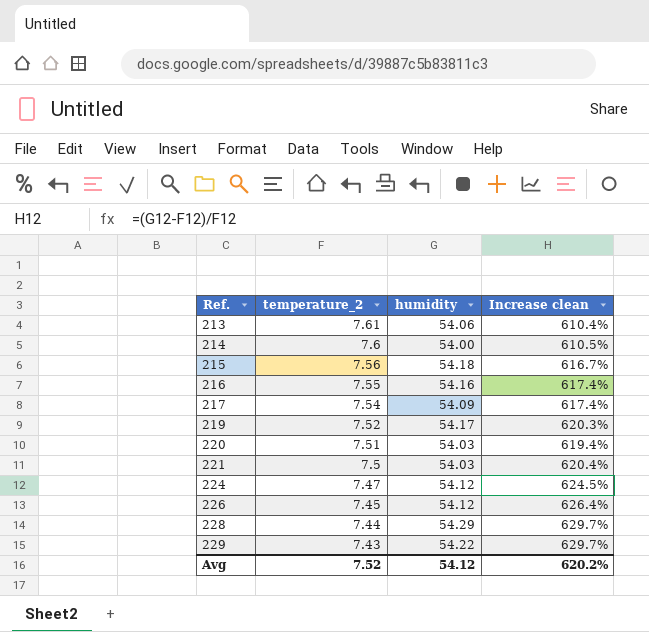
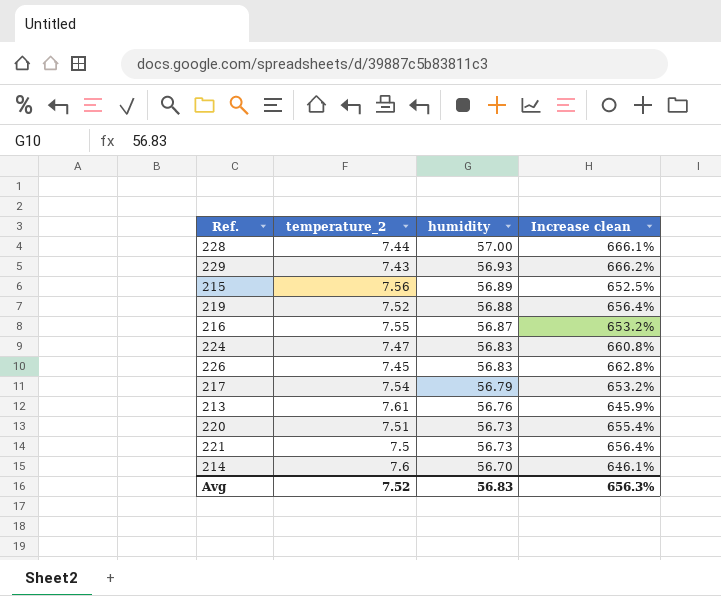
row order: Ref. ascending -> humidity descending
228 | humidity: 54.29 -> 57.00
228 | Increase clean: 629.7% -> 666.1%
229 | humidity: 54.22 -> 56.93
229 | Increase clean: 629.7% -> 666.2%
215 | humidity: 54.18 -> 56.89
215 | Increase clean: 616.7% -> 652.5%
219 | humidity: 54.17 -> 56.88
219 | Increase clean: 620.3% -> 656.4%
216 | humidity: 54.16 -> 56.87
216 | Increase clean: 617.4% -> 653.2%
224 | humidity: 54.12 -> 56.83
224 | Increase clean: 624.5% -> 660.8%
226 | humidity: 54.12 -> 56.83
226 | Increase clean: 626.4% -> 662.8%
217 | humidity: 54.09 -> 56.79
217 | Increase clean: 617.4% -> 653.2%
213 | humidity: 54.06 -> 56.76
213 | Increase clean: 610.4% -> 645.9%
220 | humidity: 54.03 -> 56.73
220 | Increase clean: 619.4% -> 655.4%
221 | humidity: 54.03 -> 56.73
221 | Increase clean: 620.4% -> 656.4%
214 | humidity: 54.00 -> 56.70
214 | Increase clean: 610.5% -> 646.1%
Avg | humidity: 54.12 -> 56.83
Avg | Increase clean: 620.2% -> 656.3%

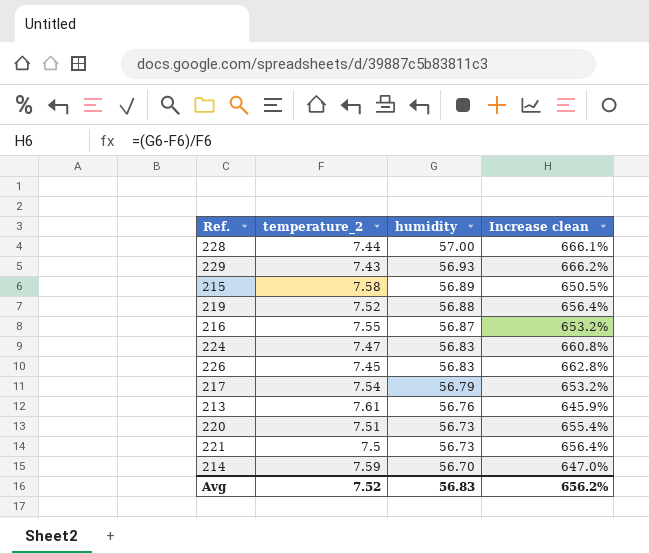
215 | temperature_2: 7.56 -> 7.58
215 | Increase clean: 652.5% -> 650.5%
214 | temperature_2: 7.6 -> 7.59
214 | Increase clean: 646.1% -> 647.0%
Avg | Increase clean: 656.3% -> 656.2%

